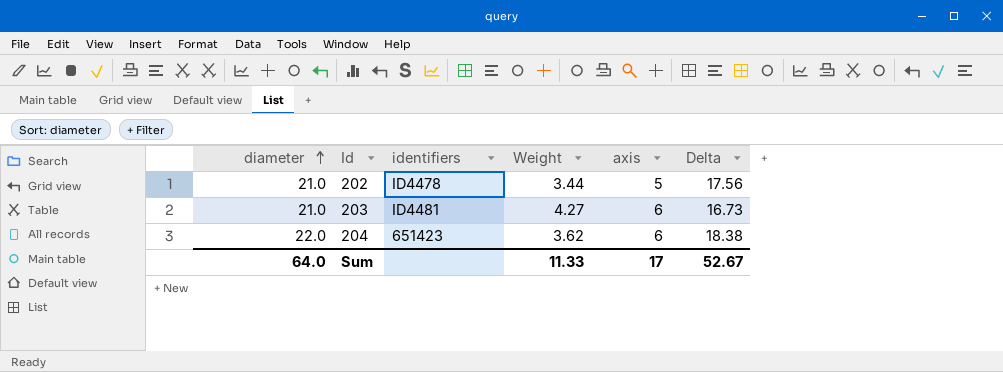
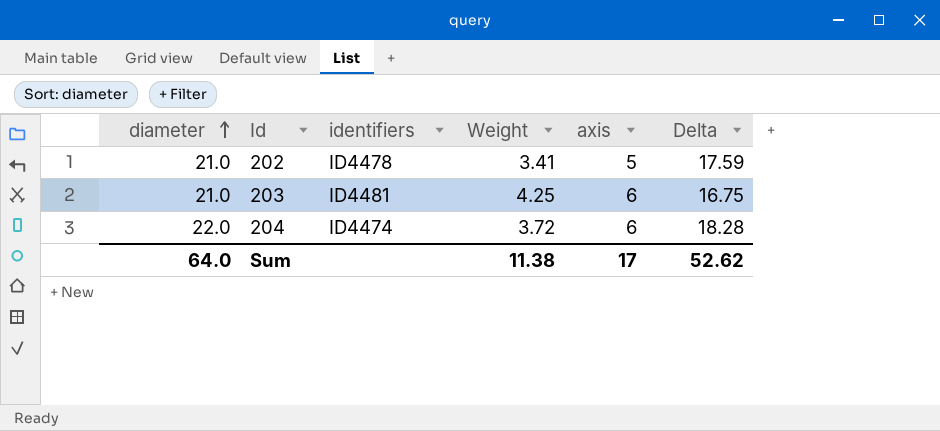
202 | Weight: 3.44 -> 3.41
202 | Delta: 17.56 -> 17.59
203 | Weight: 4.27 -> 4.25
203 | Delta: 16.73 -> 16.75
204 | identifiers: 651423 -> ID4474
204 | Weight: 3.62 -> 3.72
204 | Delta: 18.38 -> 18.28
Sum | Weight: 11.33 -> 11.38
Sum | Delta: 52.67 -> 52.62

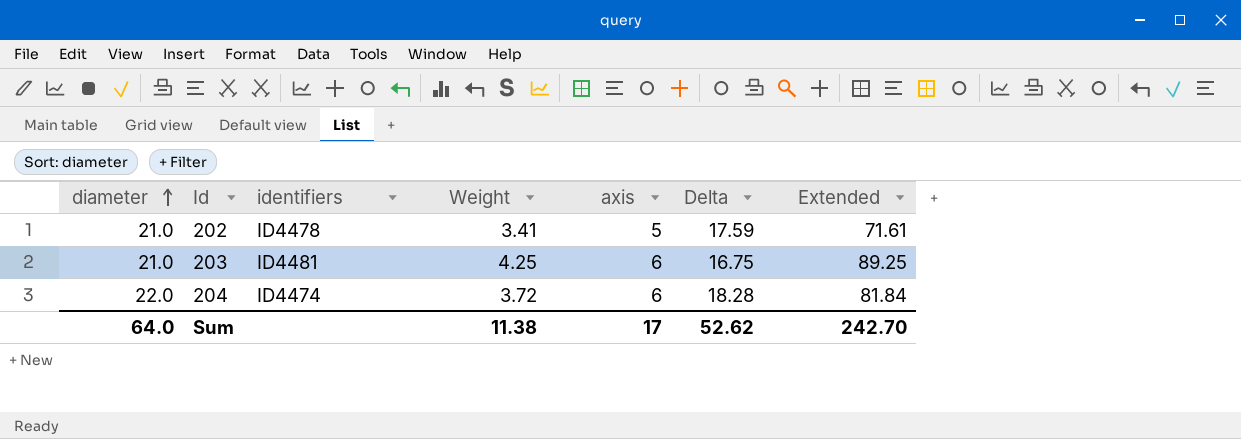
column Extended | formula: none -> [diameter] * [Weight]

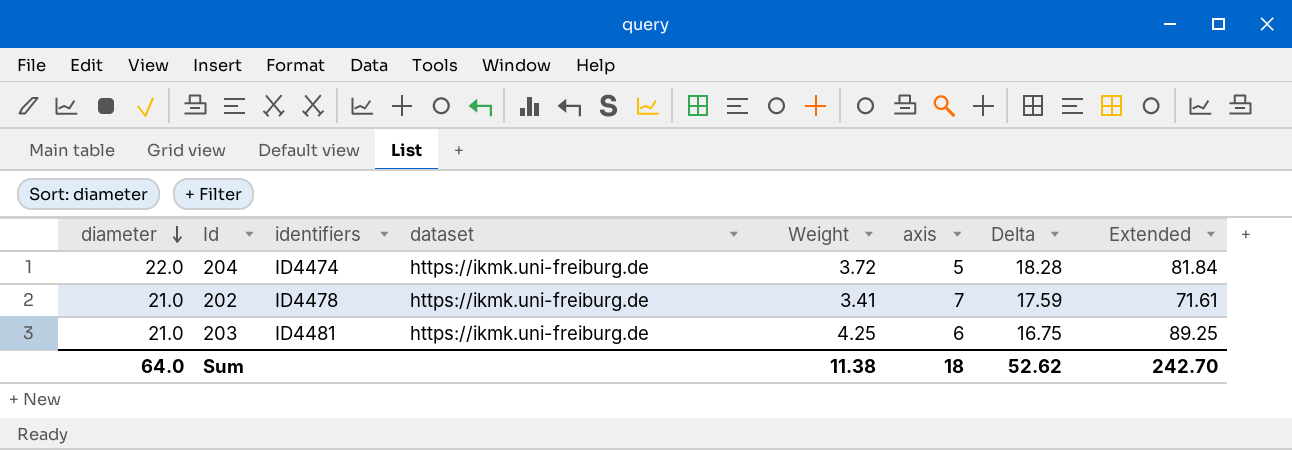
row order: diameter ascending -> diameter descending
column dataset | position: none -> 4
204 | axis: 6 -> 5
202 | axis: 5 -> 7
Sum | axis: 17 -> 18

